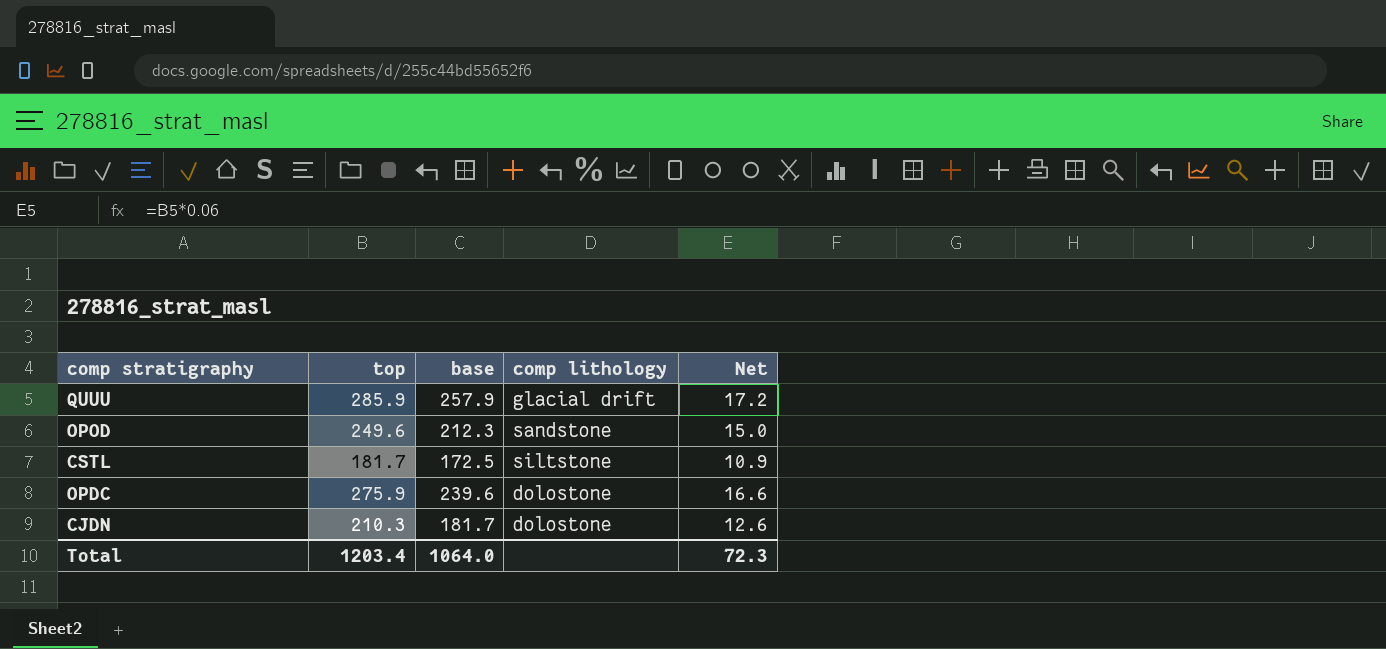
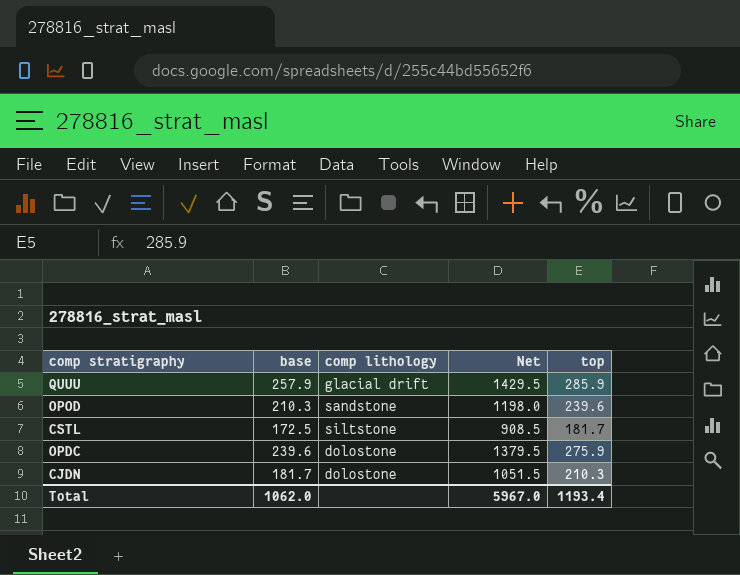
column Net | formula: [top] * 0.06 -> [top] * 5
column top | position: 2 -> 5
OPOD | base: 212.3 -> 210.3
OPOD | top: 249.6 -> 239.6
Total | base: 1064.0 -> 1062.0
Total | Net: 72.3 -> 5967.0
Total | top: 1203.4 -> 1193.4

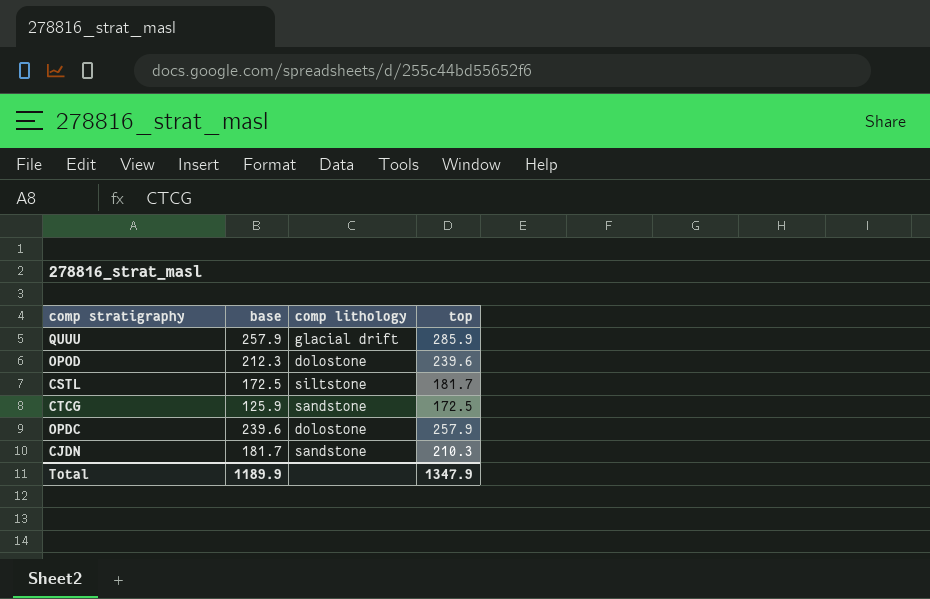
column Net | formula: [top] * 5 -> none
OPOD | base: 210.3 -> 212.3
OPOD | comp lithology: sandstone -> dolostone
row CTCG: none -> 125.9 | sandstone | 172.5
OPDC | top: 275.9 -> 257.9
CJDN | comp lithology: dolostone -> sandstone
Total | base: 1062.0 -> 1189.9
Total | top: 1193.4 -> 1347.9

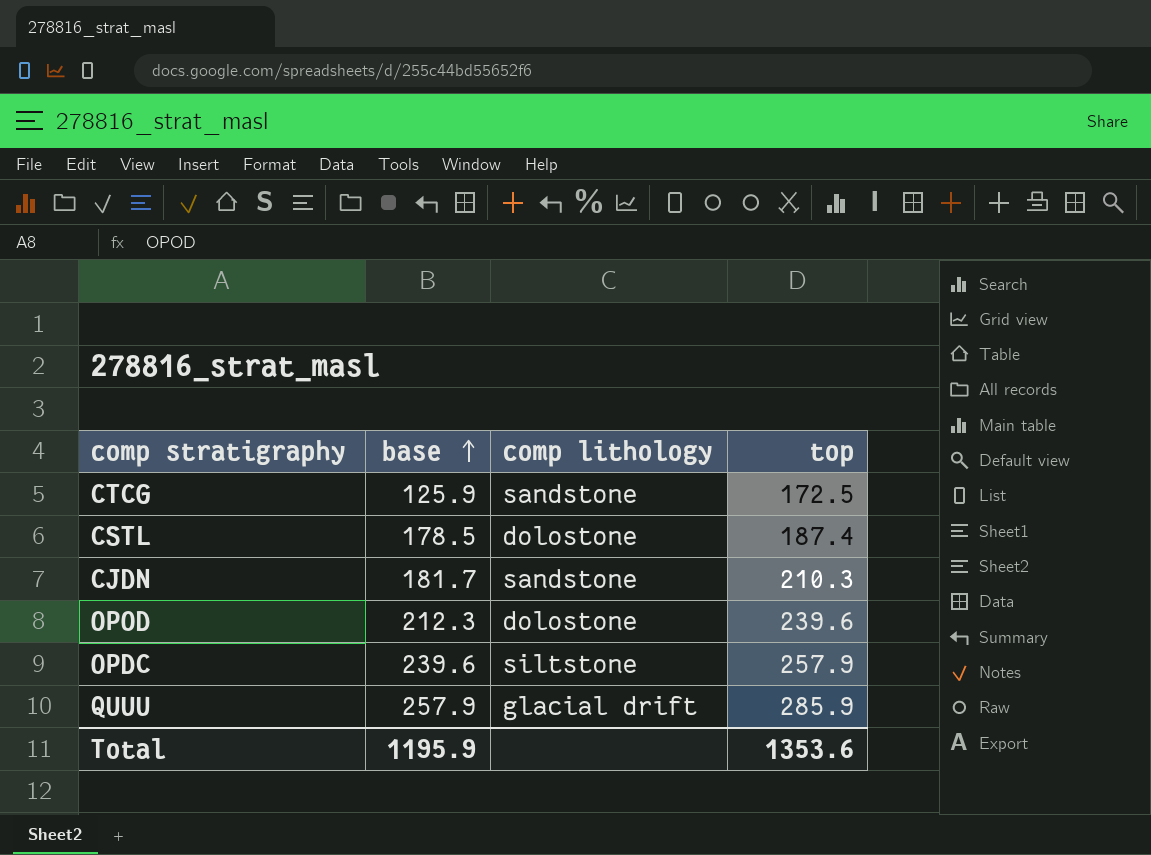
row order: none -> base ascending
CSTL | base: 172.5 -> 178.5
CSTL | comp lithology: siltstone -> dolostone
CSTL | top: 181.7 -> 187.4
OPDC | comp lithology: dolostone -> siltstone
Total | base: 1189.9 -> 1195.9
Total | top: 1347.9 -> 1353.6

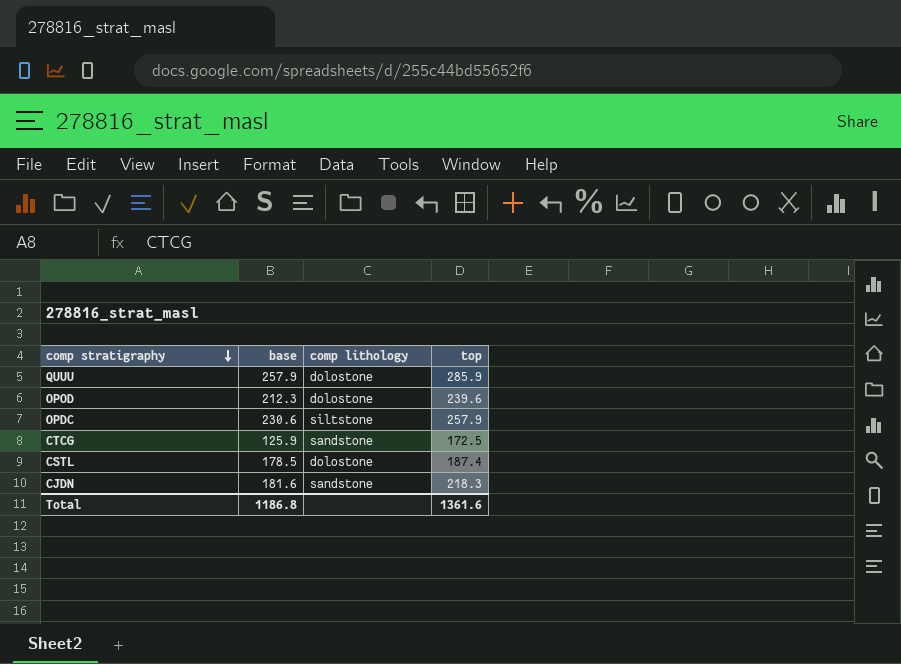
row order: base ascending -> comp stratigraphy descending
QUUU | comp lithology: glacial drift -> dolostone
OPDC | base: 239.6 -> 230.6
CJDN | base: 181.7 -> 181.6
CJDN | top: 210.3 -> 218.3
Total | base: 1195.9 -> 1186.8
Total | top: 1353.6 -> 1361.6

